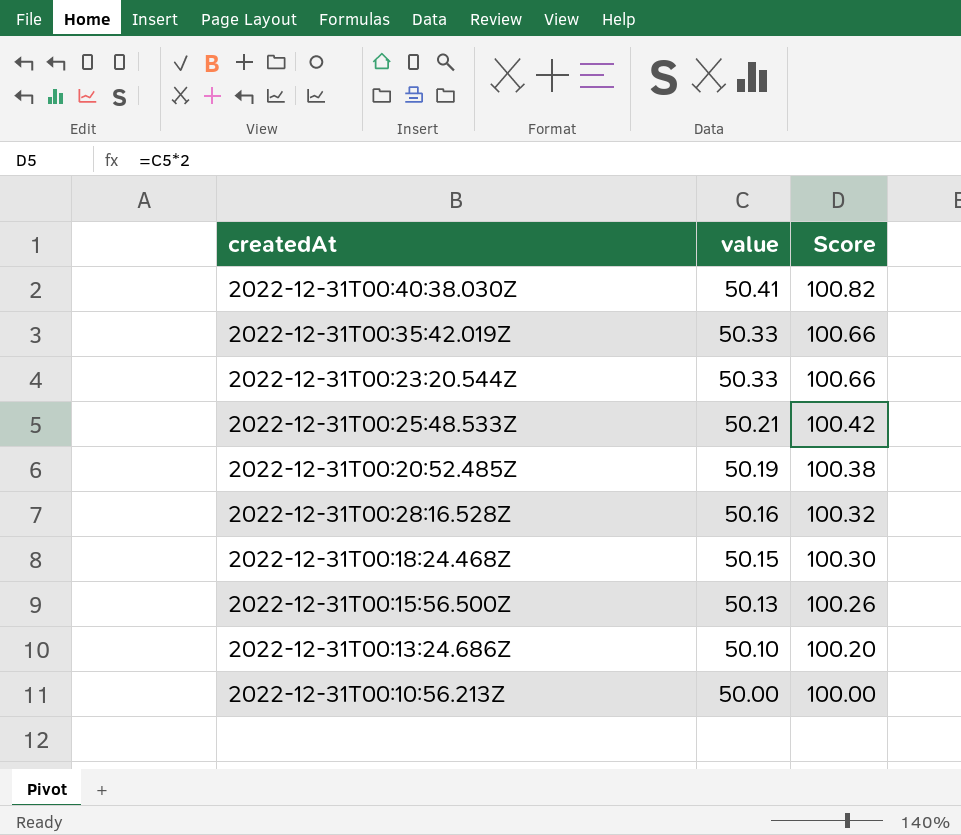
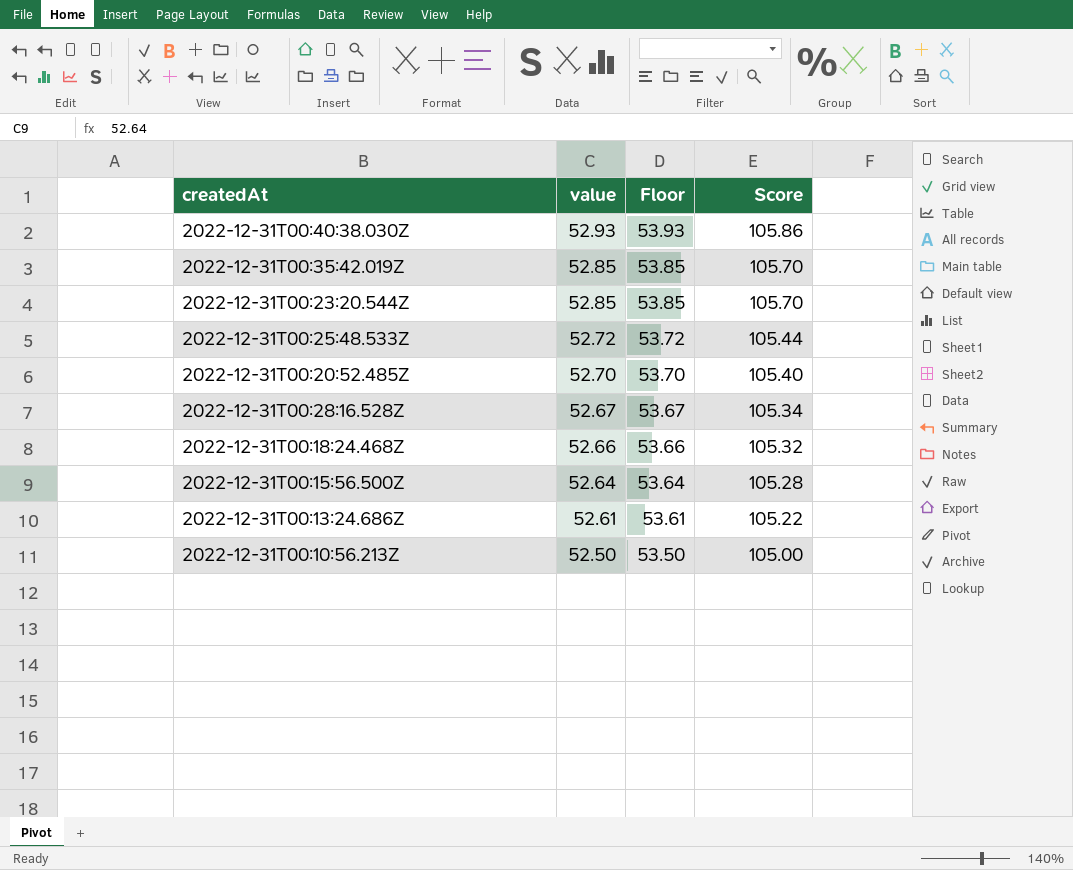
column Floor | formula: none -> [value] + 1
2022-12-31T00:40:38.030Z | value: 50.41 -> 52.93
2022-12-31T00:40:38.030Z | Score: 100.82 -> 105.86
2022-12-31T00:35:42.019Z | value: 50.33 -> 52.85
2022-12-31T00:35:42.019Z | Score: 100.66 -> 105.70
2022-12-31T00:23:20.544Z | value: 50.33 -> 52.85
2022-12-31T00:23:20.544Z | Score: 100.66 -> 105.70
2022-12-31T00:25:48.533Z | value: 50.21 -> 52.72
2022-12-31T00:25:48.533Z | Score: 100.42 -> 105.44
2022-12-31T00:20:52.485Z | value: 50.19 -> 52.70
2022-12-31T00:20:52.485Z | Score: 100.38 -> 105.40
2022-12-31T00:28:16.528Z | value: 50.16 -> 52.67
2022-12-31T00:28:16.528Z | Score: 100.32 -> 105.34
2022-12-31T00:18:24.468Z | value: 50.15 -> 52.66
2022-12-31T00:18:24.468Z | Score: 100.30 -> 105.32
2022-12-31T00:15:56.500Z | value: 50.13 -> 52.64
2022-12-31T00:15:56.500Z | Score: 100.26 -> 105.28
2022-12-31T00:13:24.686Z | value: 50.10 -> 52.61
2022-12-31T00:13:24.686Z | Score: 100.20 -> 105.22
2022-12-31T00:10:56.213Z | value: 50.00 -> 52.50
2022-12-31T00:10:56.213Z | Score: 100.00 -> 105.00

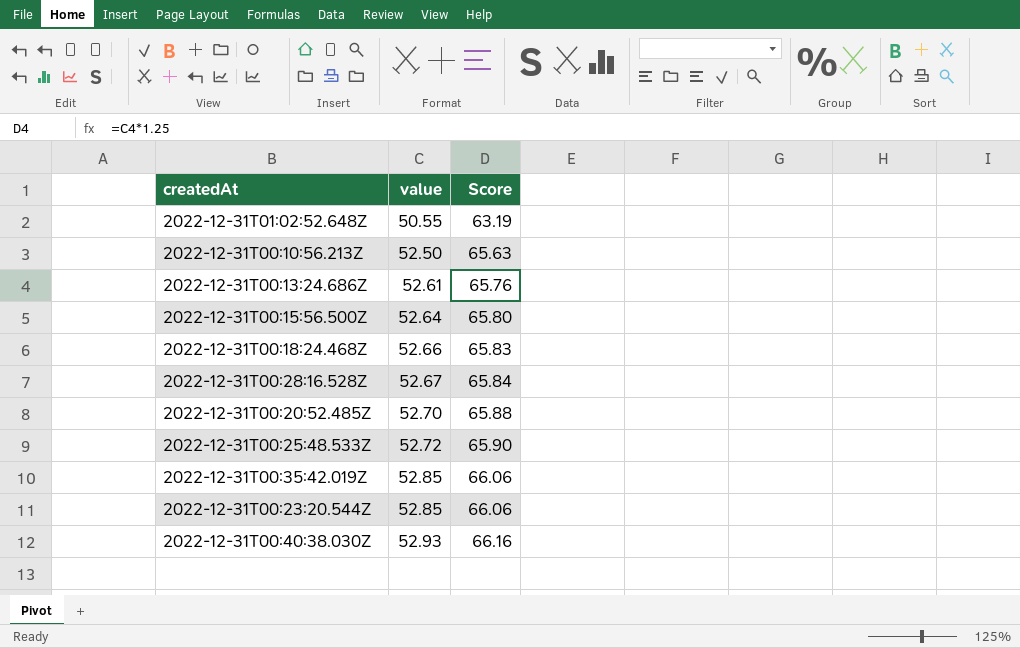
row order: value descending -> value ascending
column Floor | formula: [value] + 1 -> none
column Score | formula: [value] * 2 -> [value] * 1.25
row 2022-12-31T01:02:52.648Z: none -> 50.55 | 63.19

